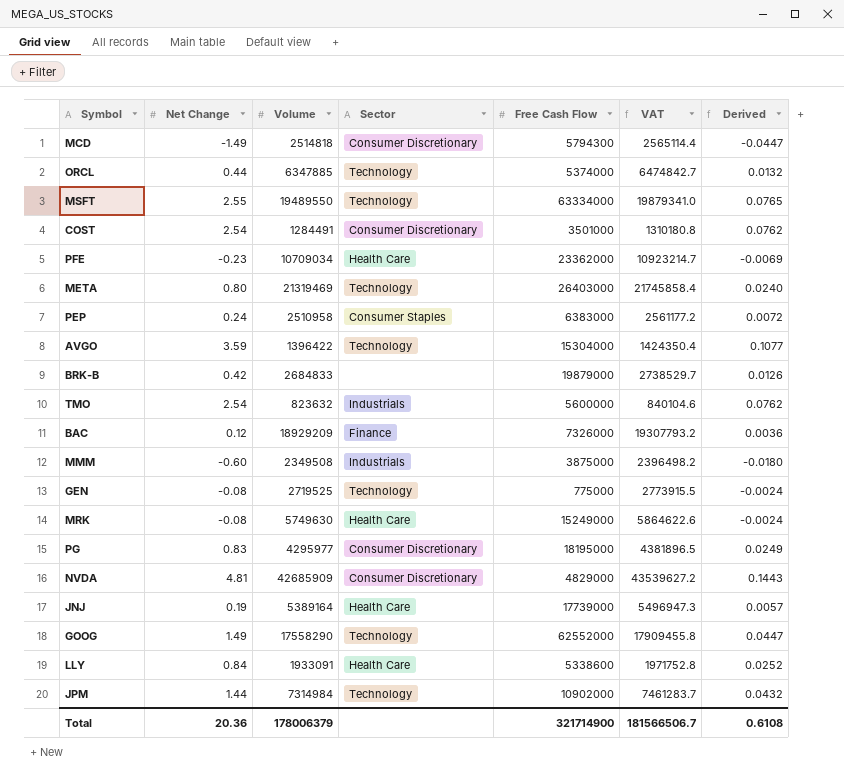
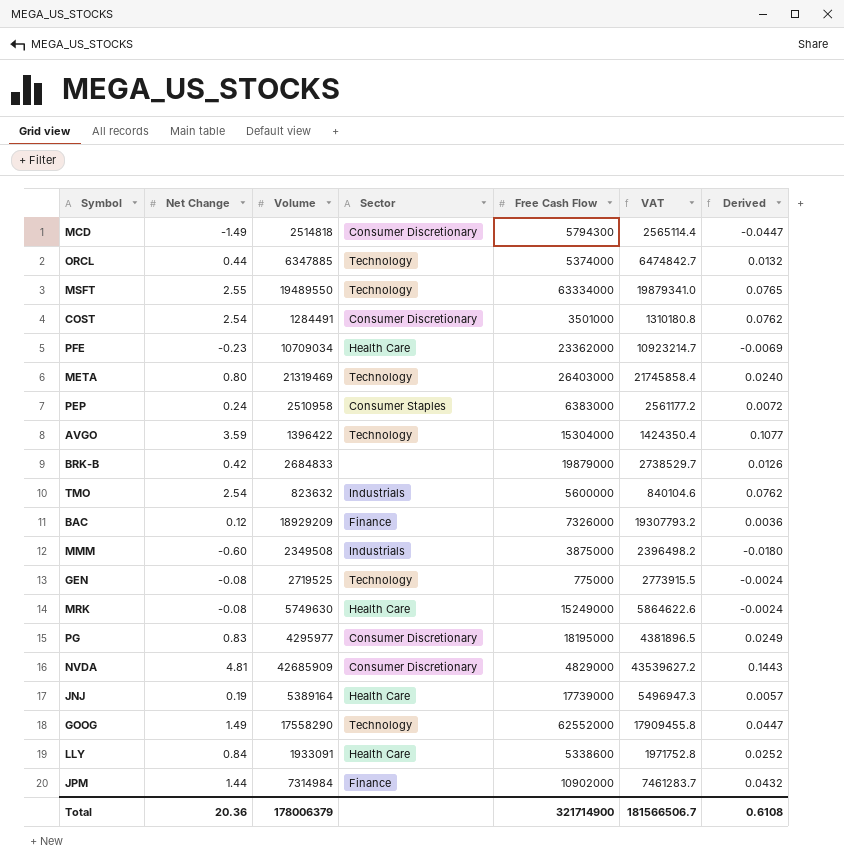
JPM | Sector: Technology -> Finance

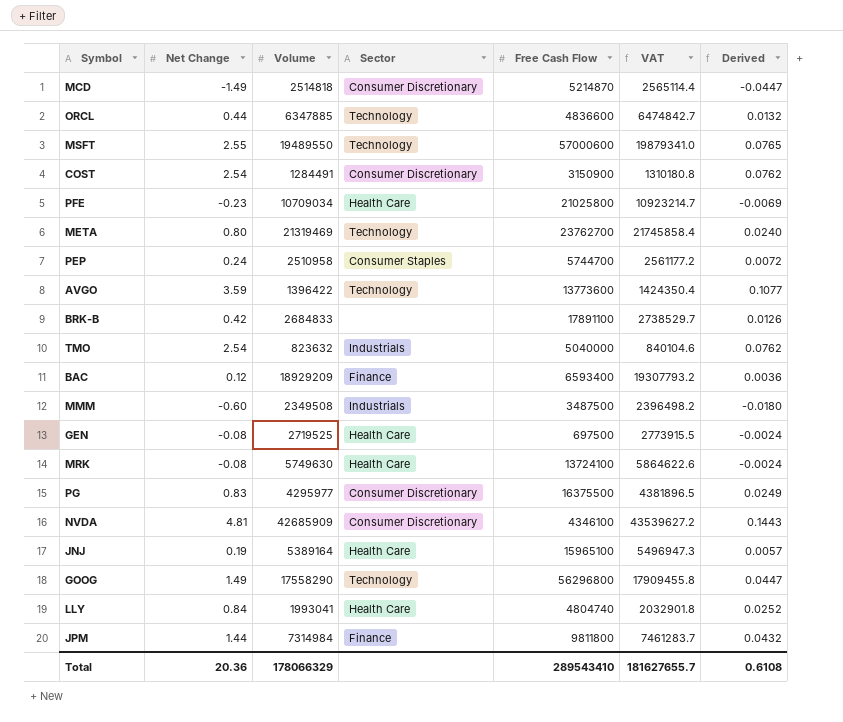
MCD | Free Cash Flow: 5794300 -> 5214870
ORCL | Free Cash Flow: 5374000 -> 4836600
MSFT | Free Cash Flow: 63334000 -> 57000600
COST | Free Cash Flow: 3501000 -> 3150900
PFE | Free Cash Flow: 23362000 -> 21025800
META | Free Cash Flow: 26403000 -> 23762700
PEP | Free Cash Flow: 6383000 -> 5744700
AVGO | Free Cash Flow: 15304000 -> 13773600
BRK-B | Free Cash Flow: 19879000 -> 17891100
TMO | Free Cash Flow: 5600000 -> 5040000
BAC | Free Cash Flow: 7326000 -> 6593400
MMM | Free Cash Flow: 3875000 -> 3487500
GEN | Sector: Technology -> Health Care
GEN | Free Cash Flow: 775000 -> 697500
MRK | Free Cash Flow: 15249000 -> 13724100
PG | Free Cash Flow: 18195000 -> 16375500
NVDA | Free Cash Flow: 4829000 -> 4346100
JNJ | Free Cash Flow: 17739000 -> 15965100
GOOG | Free Cash Flow: 62552000 -> 56296800
LLY | Volume: 1933091 -> 1993041
LLY | Free Cash Flow: 5338600 -> 4804740
LLY | VAT: 1971752.8 -> 2032901.8
JPM | Free Cash Flow: 10902000 -> 9811800
Total | Volume: 178006379 -> 178066329
Total | Free Cash Flow: 321714900 -> 289543410
Total | VAT: 181566506.7 -> 181627655.7

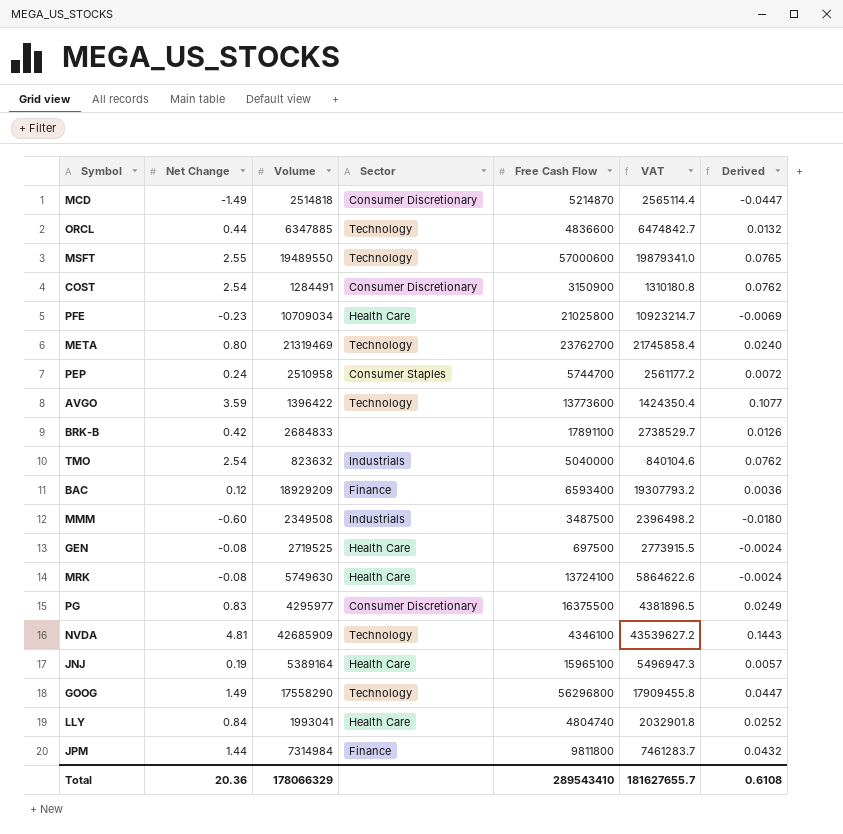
NVDA | Sector: Consumer Discretionary -> Technology

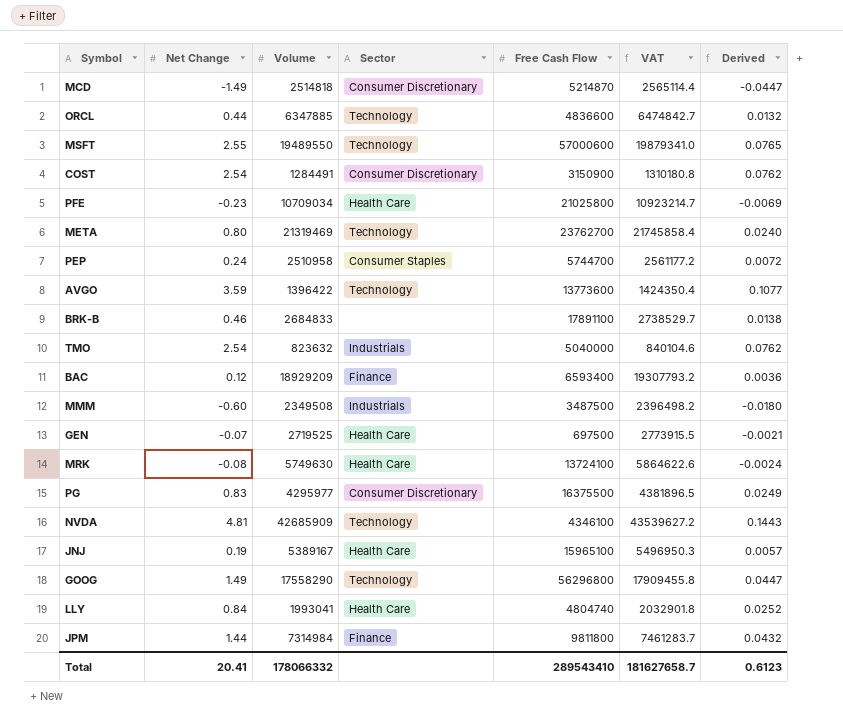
BRK-B | Net Change: 0.42 -> 0.46
BRK-B | Derived: 0.0126 -> 0.0138
GEN | Net Change: -0.08 -> -0.07
GEN | Derived: -0.0024 -> -0.0021
JNJ | Volume: 5389164 -> 5389167
JNJ | VAT: 5496947.3 -> 5496950.3
Total | Net Change: 20.36 -> 20.41
Total | Volume: 178066329 -> 178066332
Total | VAT: 181627655.7 -> 181627658.7
Total | Derived: 0.6108 -> 0.6123

